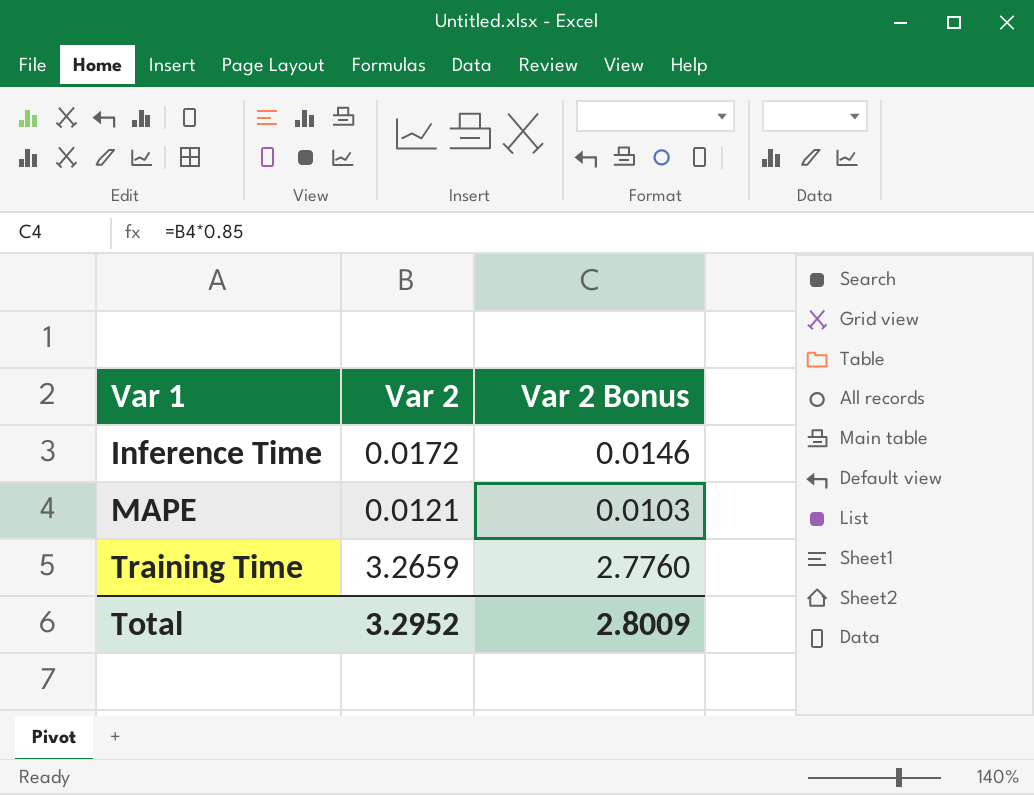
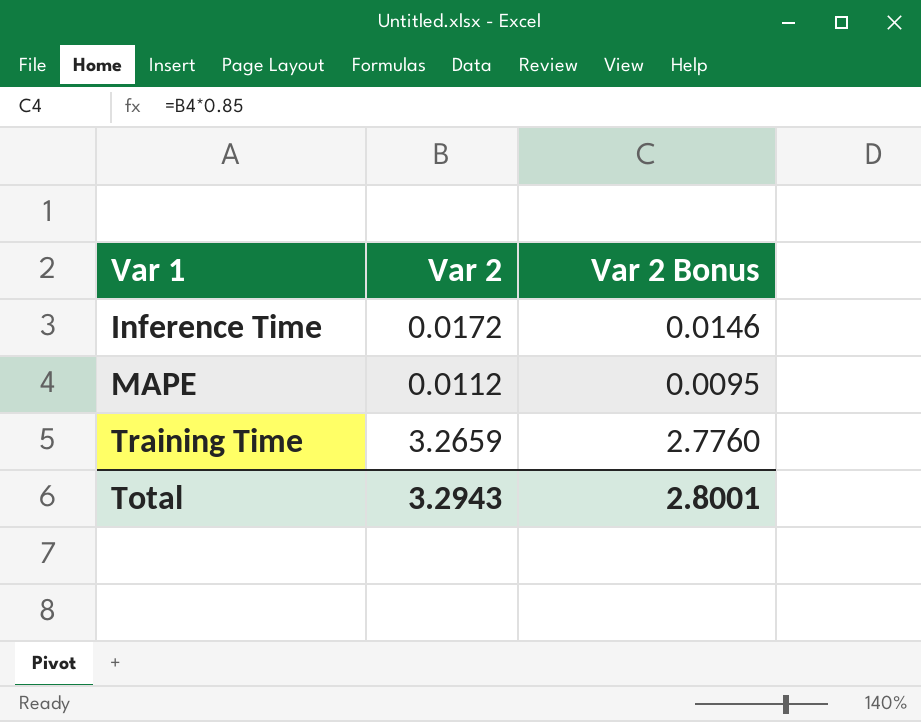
MAPE | Var 2: 0.0121 -> 0.0112
MAPE | Var 2 Bonus: 0.0103 -> 0.0095
Total | Var 2: 3.2952 -> 3.2943
Total | Var 2 Bonus: 2.8009 -> 2.8001

